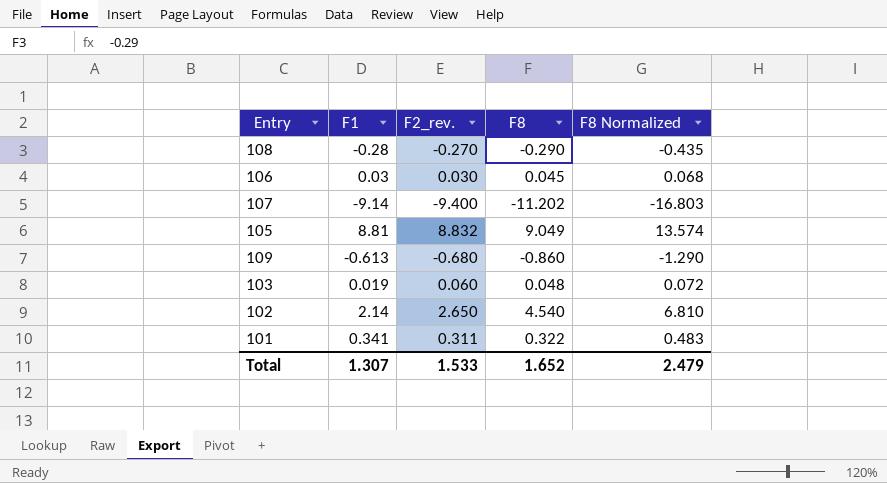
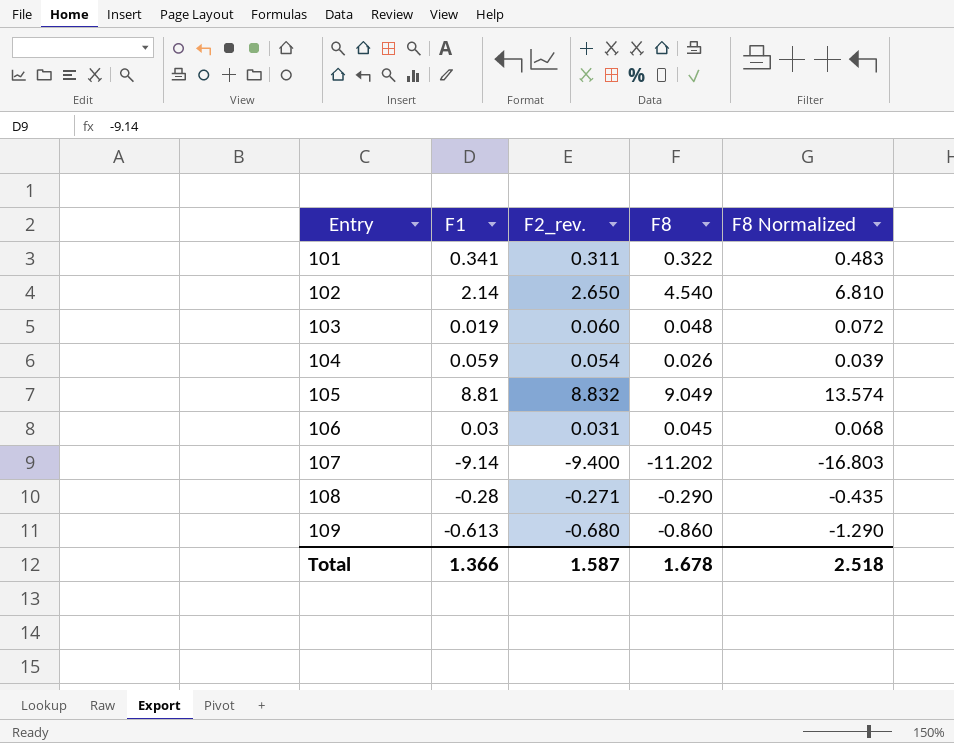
row order: none -> Entry ascending
row 104: none -> 0.059 | 0.054 | 0.026 | 0.039
106 | F2_rev.: 0.030 -> 0.031
108 | F2_rev.: -0.270 -> -0.271
Total | F1: 1.307 -> 1.366
Total | F2_rev.: 1.533 -> 1.587
Total | F8: 1.652 -> 1.678
Total | F8 Normalized: 2.479 -> 2.518

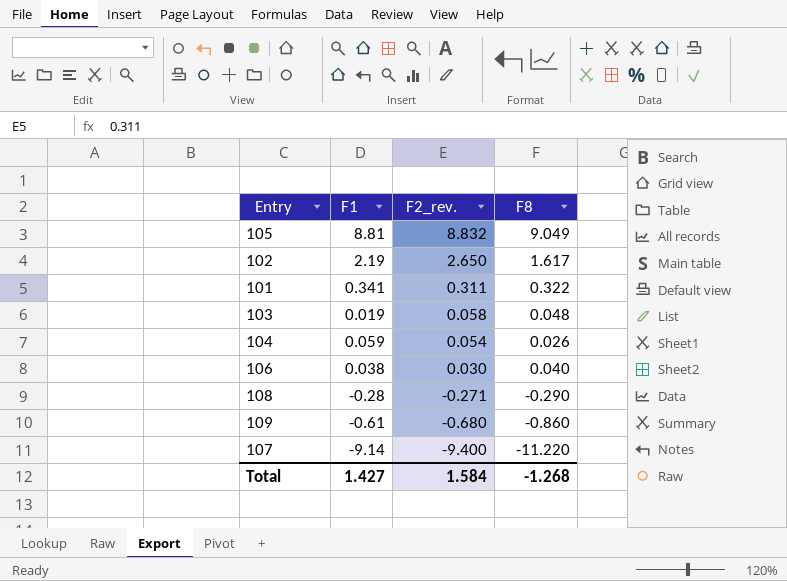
row order: Entry ascending -> F2_rev. descending
column F8 Normalized | formula: [F8] * 1.5 -> none
102 | F1: 2.14 -> 2.19
102 | F8: 4.540 -> 1.617
103 | F2_rev.: 0.060 -> 0.058
106 | F1: 0.03 -> 0.038
106 | F2_rev.: 0.031 -> 0.030
106 | F8: 0.045 -> 0.040
109 | F1: -0.613 -> -0.61
107 | F8: -11.202 -> -11.220
Total | F1: 1.366 -> 1.427
Total | F2_rev.: 1.587 -> 1.584
Total | F8: 1.678 -> -1.268

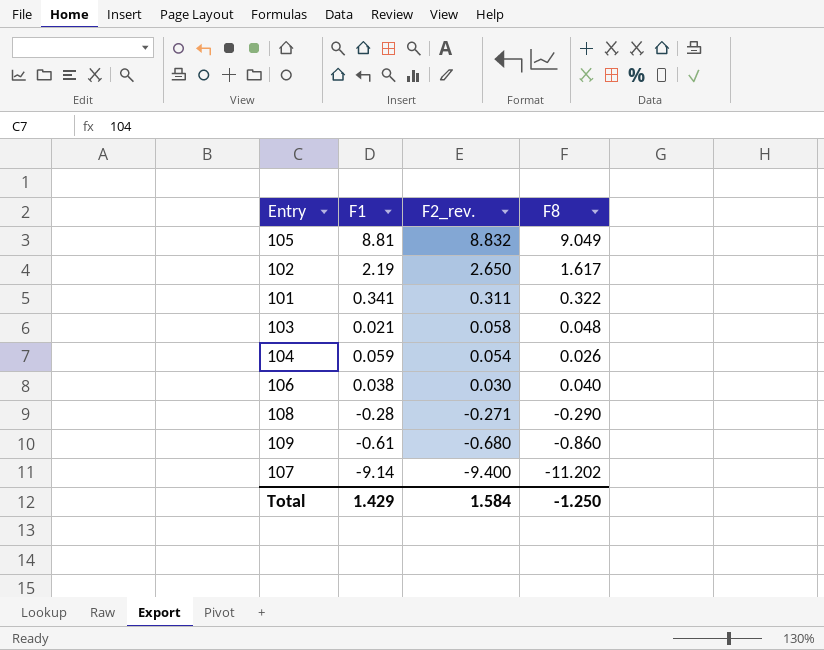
103 | F1: 0.019 -> 0.021
107 | F8: -11.220 -> -11.202
Total | F1: 1.427 -> 1.429
Total | F8: -1.268 -> -1.250

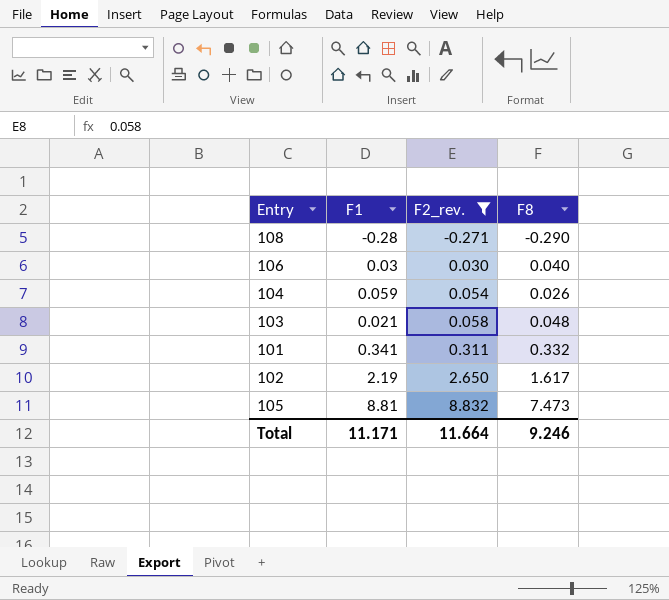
filter: none -> F2_rev. >= -0.271
row order: F2_rev. descending -> F2_rev. ascending
106 | F1: 0.038 -> 0.03
101 | F8: 0.322 -> 0.332
105 | F8: 9.049 -> 7.473
Total | F1: 1.429 -> 11.171
Total | F2_rev.: 1.584 -> 11.664
Total | F8: -1.250 -> 9.246

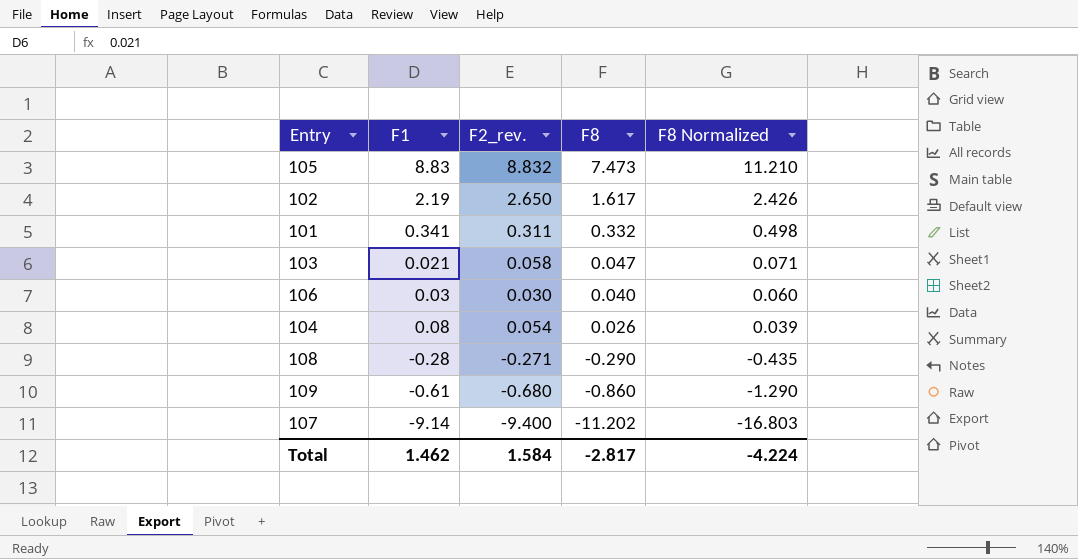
filter: F2_rev. >= -0.271 -> none
row order: F2_rev. ascending -> F8 descending
column F8 Normalized | formula: none -> [F8] * 1.5
105 | F1: 8.81 -> 8.83
103 | F8: 0.048 -> 0.047
104 | F1: 0.059 -> 0.08
Total | F1: 11.171 -> 1.462
Total | F2_rev.: 11.664 -> 1.584
Total | F8: 9.246 -> -2.817

